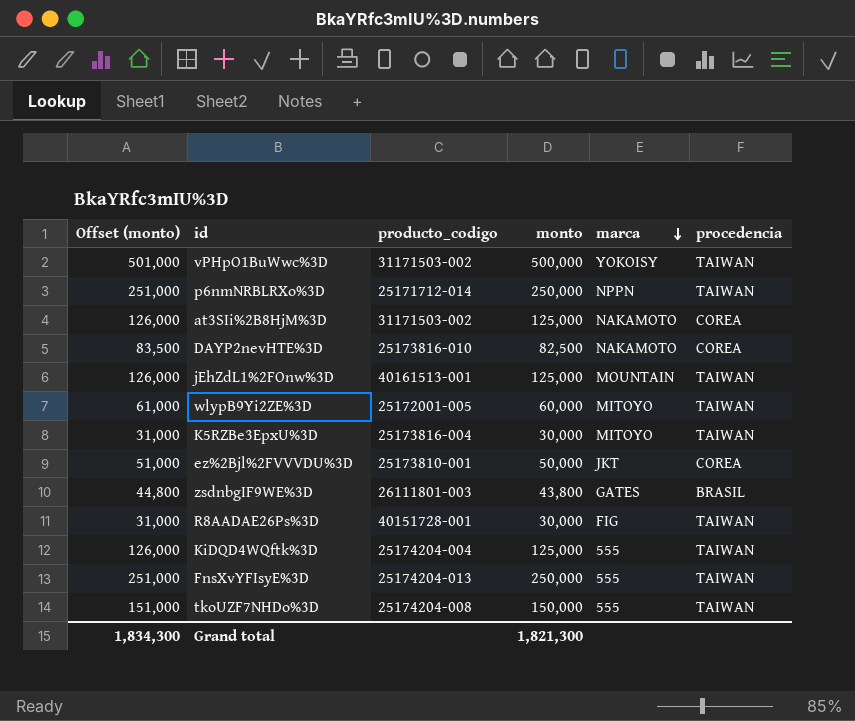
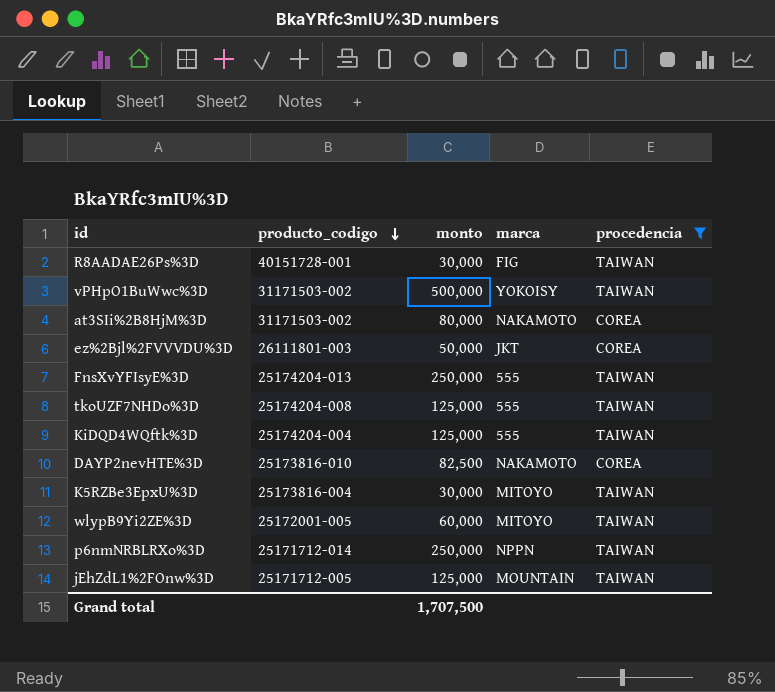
filter: none -> procedencia != BRASIL
row order: marca descending -> producto_codigo descending
column Offset (monto) | formula: [monto] + 1000 -> none
at3SIi%2B8HjM%3D | monto: 125,000 -> 80,000
ez%2Bjl%2FVVVDU%3D | producto_codigo: 25173810-001 -> 26111801-003
tkoUZF7NHDo%3D | monto: 150,000 -> 125,000
jEhZdL1%2FOnw%3D | producto_codigo: 40161513-001 -> 25171712-005
Grand total | monto: 1,821,300 -> 1,707,500

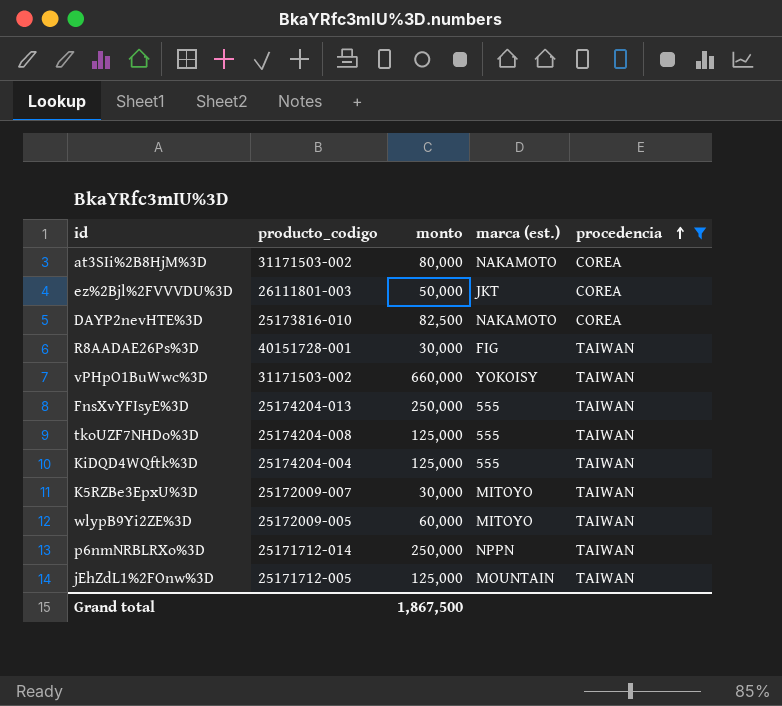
row order: producto_codigo descending -> procedencia ascending
column name: marca -> marca (est.)
vPHpO1BuWwc%3D | monto: 500,000 -> 660,000
K5RZBe3EpxU%3D | producto_codigo: 25173816-004 -> 25172009-007
wlypB9Yi2ZE%3D | producto_codigo: 25172001-005 -> 25172009-005
Grand total | monto: 1,707,500 -> 1,867,500

